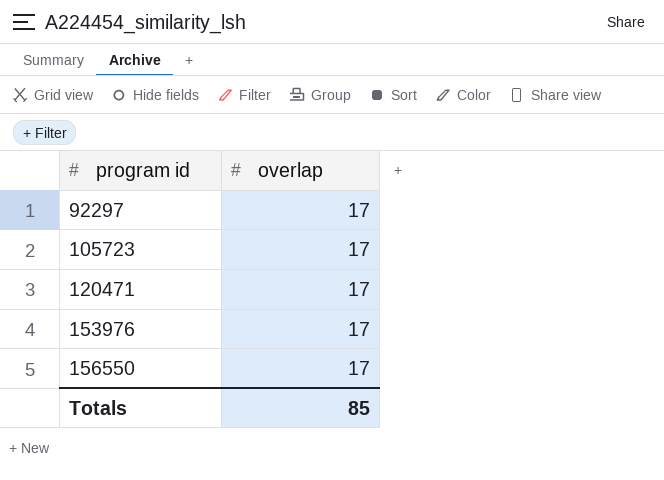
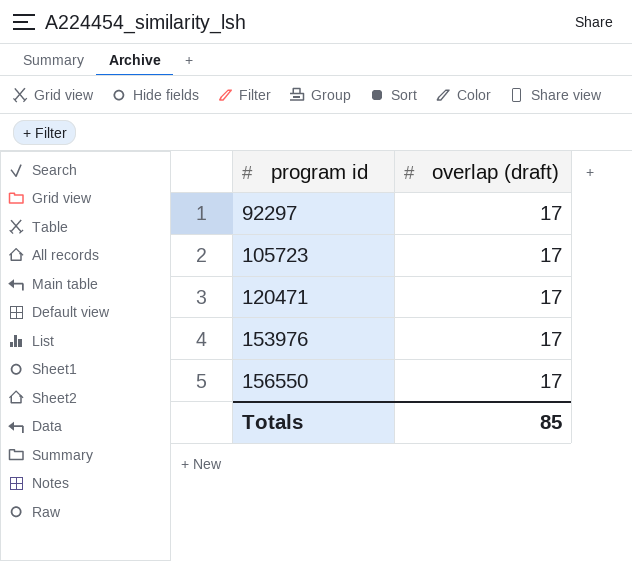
column name: overlap -> overlap (draft)

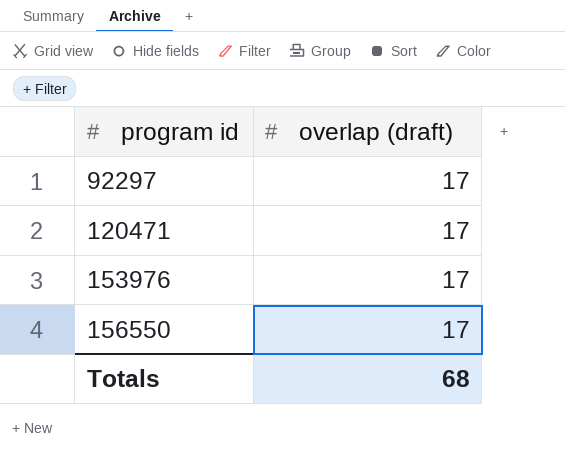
row 105723: 17 -> none
Totals | overlap (draft): 85 -> 68

